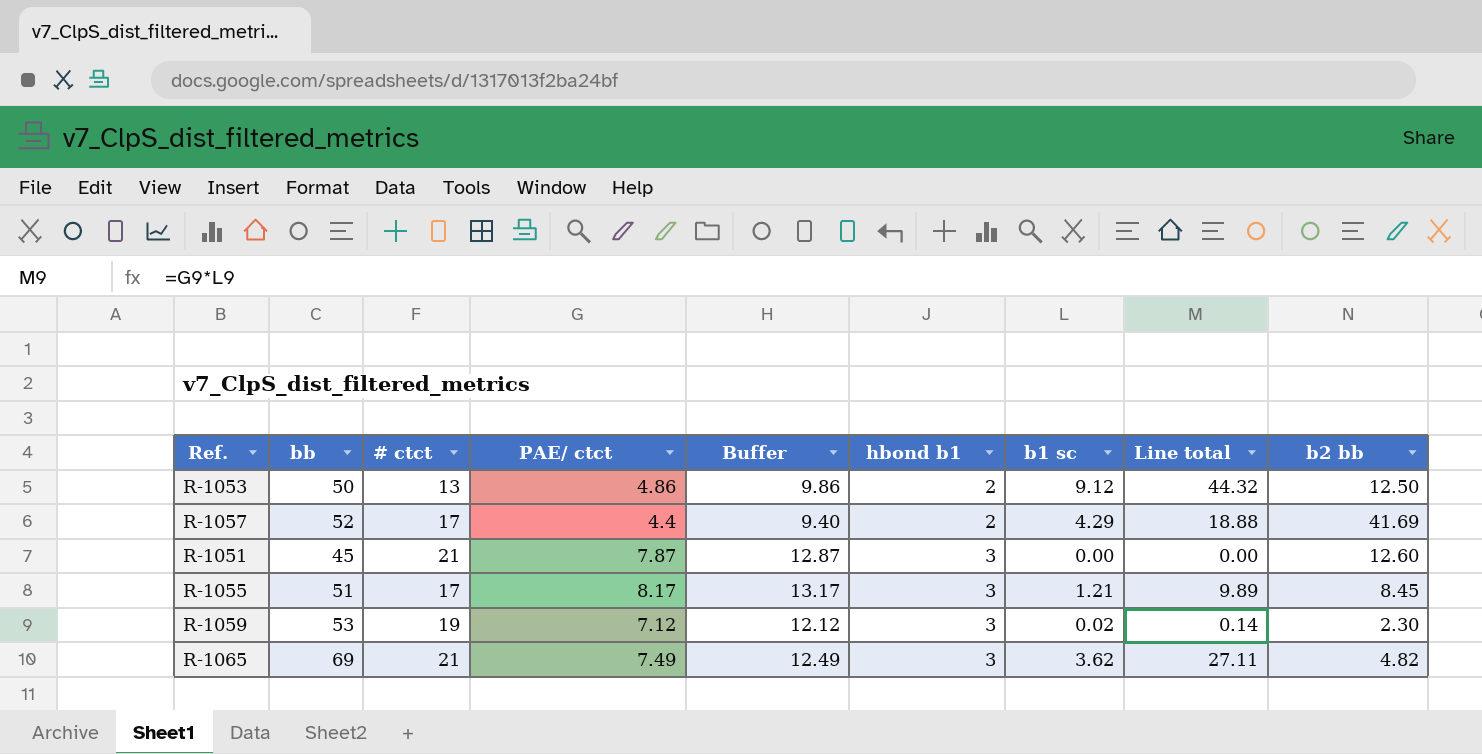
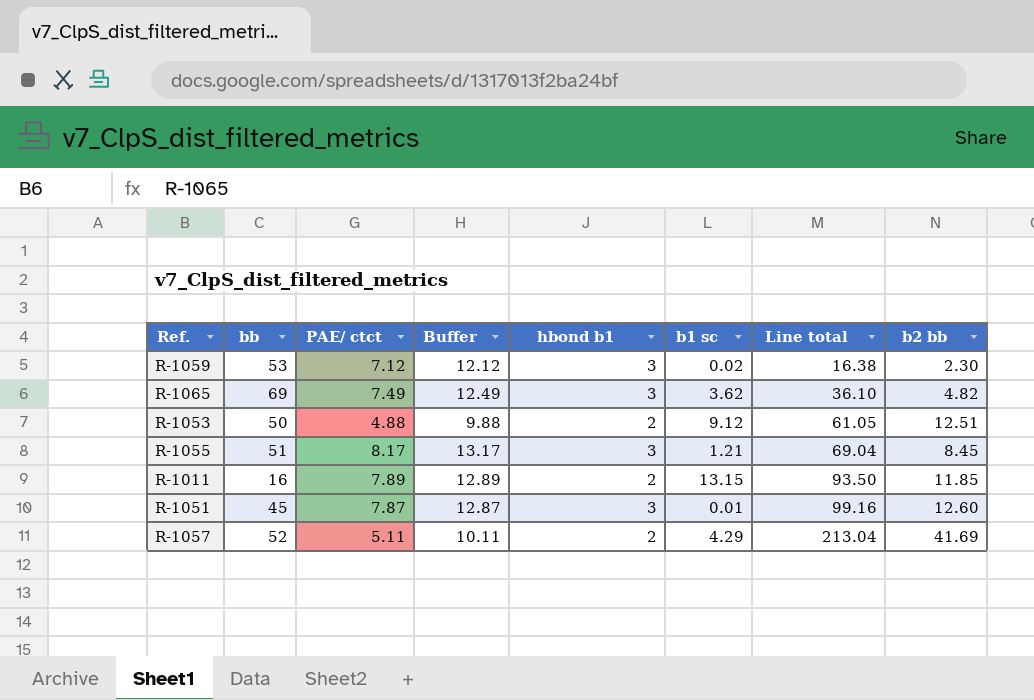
row order: hbond b1 ascending -> Line total ascending
column # ctct | position: 3 -> none
column Line total | formula: [PAE/ ctct] * [b1 sc] -> [PAE/ ctct] * [b2 bb]
R-1053 | PAE/ ctct: 4.86 -> 4.88
R-1053 | Buffer: 9.86 -> 9.88
R-1053 | b2 bb: 12.50 -> 12.51
row R-1011: none -> 16 | 7.89 | 12.89 | 2 | 13.15 | 93.50 | 11.85
R-1051 | b1 sc: 0.00 -> 0.01
R-1057 | PAE/ ctct: 4.4 -> 5.11
R-1057 | Buffer: 9.40 -> 10.11

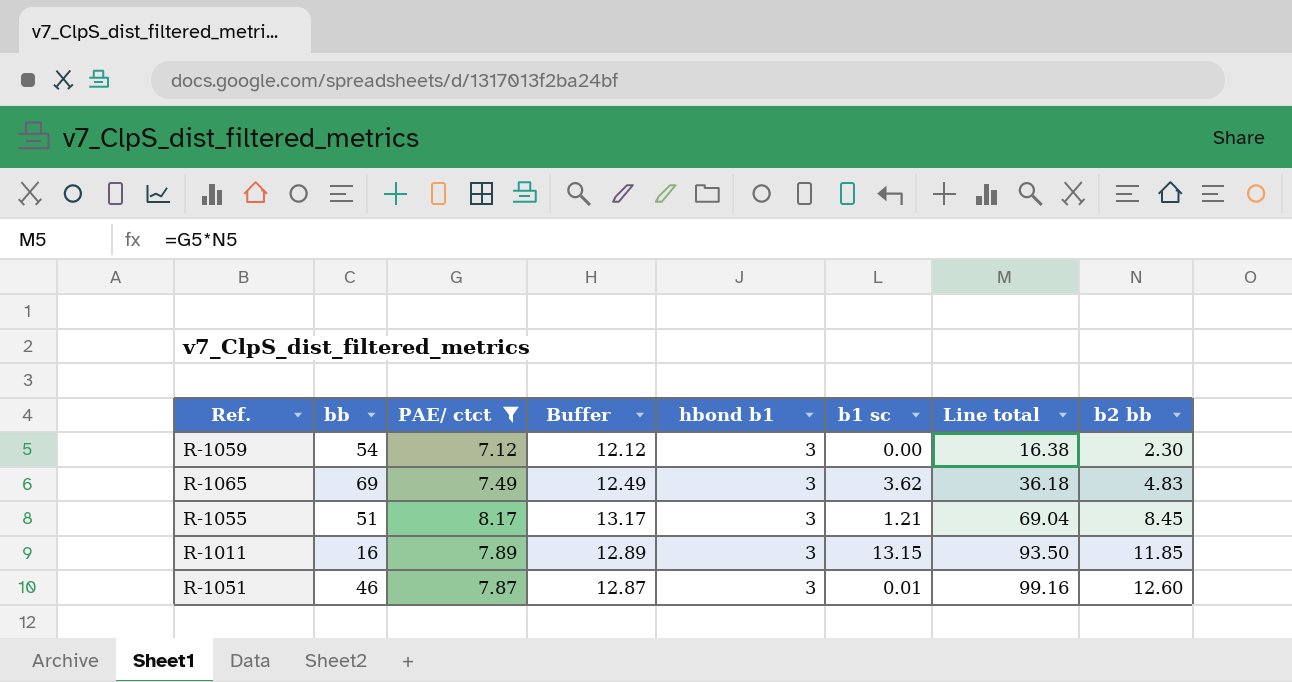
filter: none -> PAE/ ctct >= 7.12
R-1059 | bb: 53 -> 54
R-1059 | b1 sc: 0.02 -> 0.00
R-1065 | Line total: 36.10 -> 36.18
R-1065 | b2 bb: 4.82 -> 4.83
R-1011 | hbond b1: 2 -> 3
R-1051 | bb: 45 -> 46

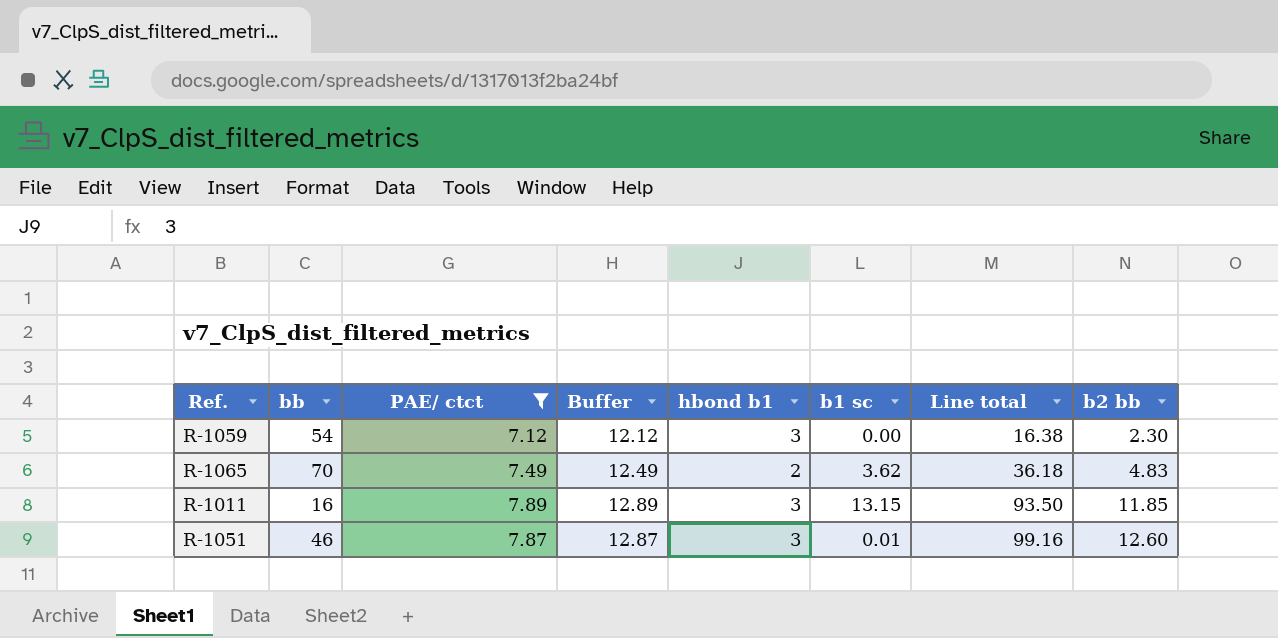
row R-1055: 51 | 8.17 | 13.17 | 3 | 1.21 | 69.04 | 8.45 -> none
R-1065 | bb: 69 -> 70
R-1065 | hbond b1: 3 -> 2

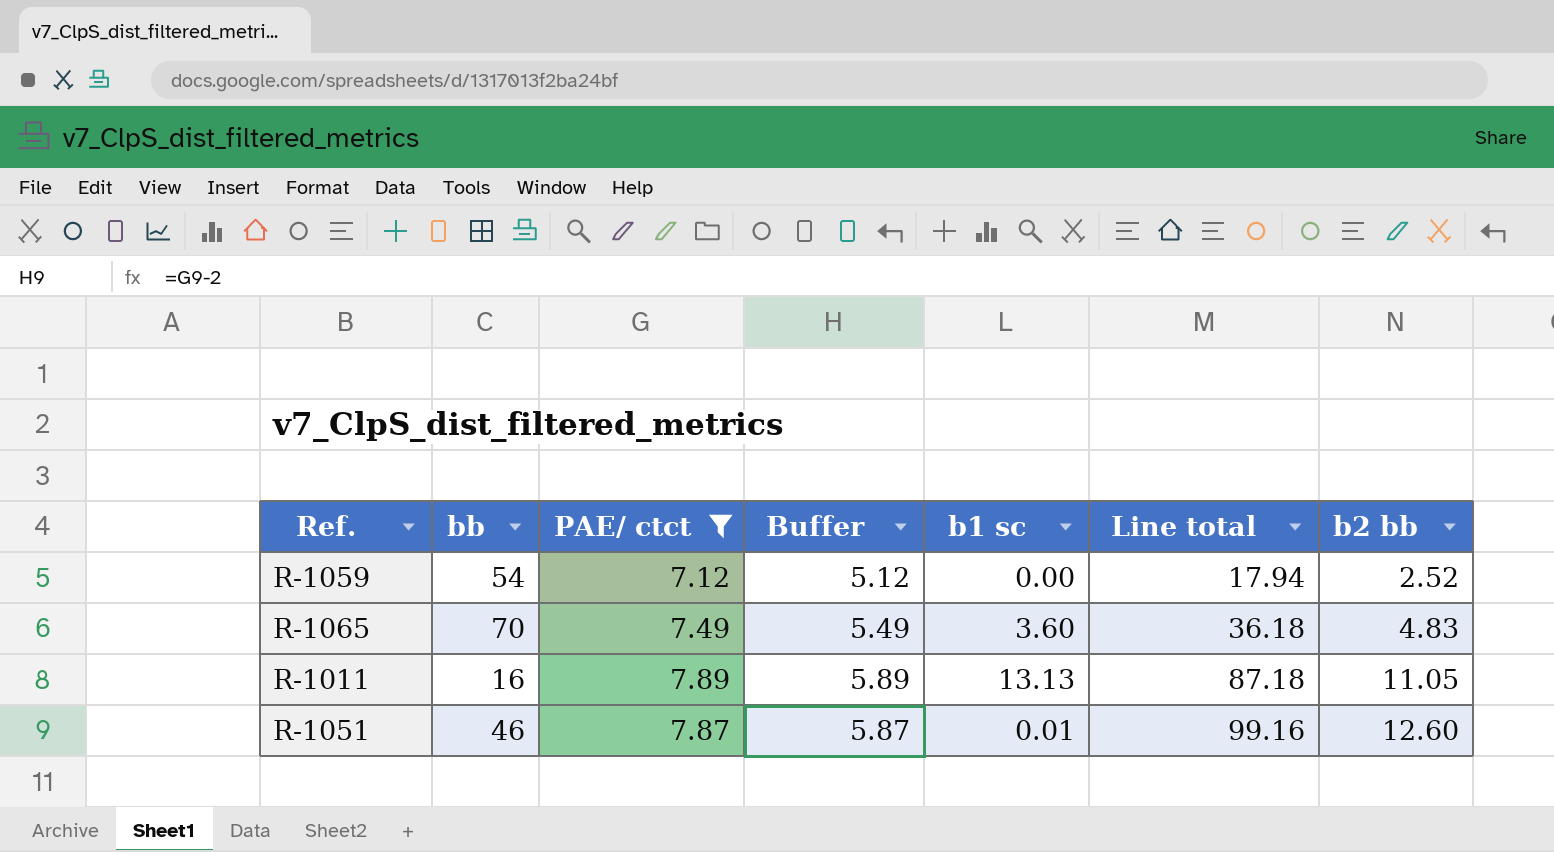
column hbond b1 | position: 5 -> none
column Buffer | formula: [PAE/ ctct] + 5 -> [PAE/ ctct] - 2
R-1059 | Line total: 16.38 -> 17.94
R-1059 | b2 bb: 2.30 -> 2.52
R-1065 | b1 sc: 3.62 -> 3.60
R-1011 | b1 sc: 13.15 -> 13.13
R-1011 | Line total: 93.50 -> 87.18
R-1011 | b2 bb: 11.85 -> 11.05

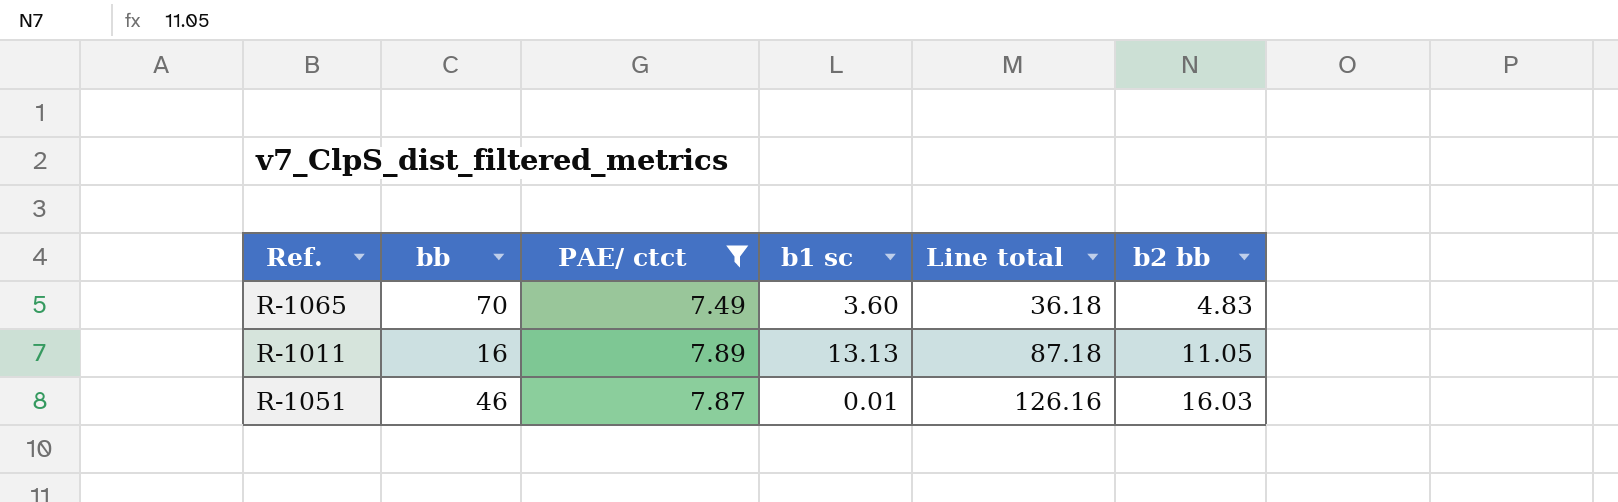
column Buffer | formula: [PAE/ ctct] - 2 -> none
row R-1059: 54 | 7.12 | 5.12 | 0.00 | 17.94 | 2.52 -> none
R-1051 | Line total: 99.16 -> 126.16
R-1051 | b2 bb: 12.60 -> 16.03

